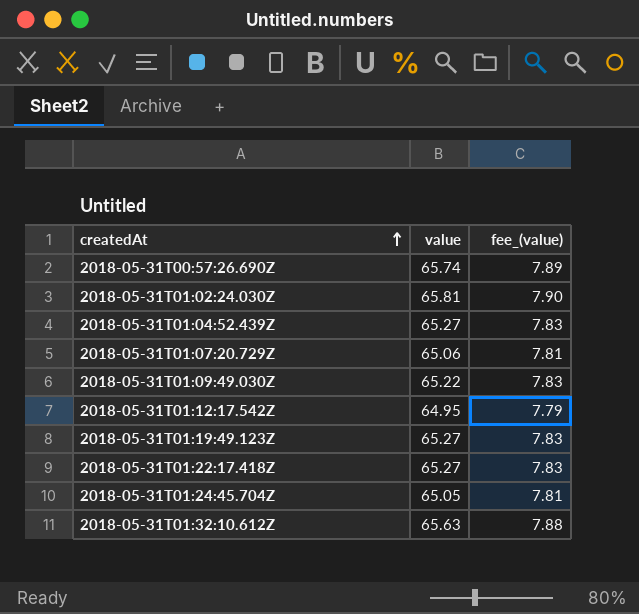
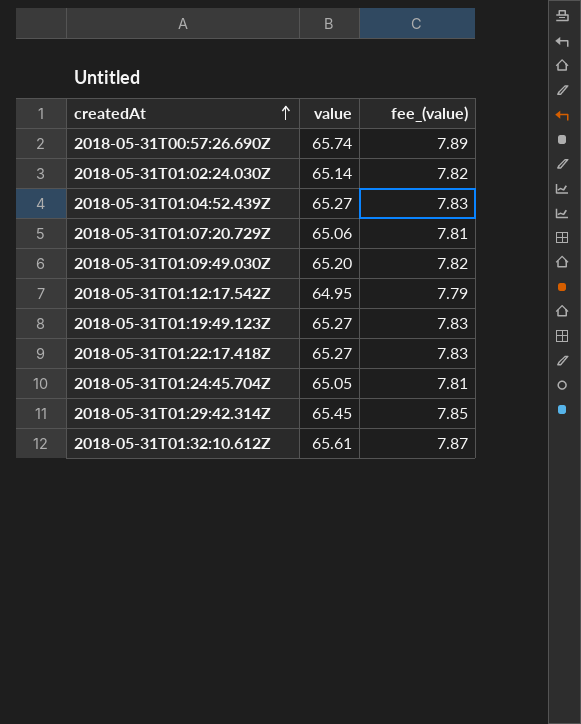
2018-05-31T01:02:24.030Z | value: 65.81 -> 65.14
2018-05-31T01:02:24.030Z | fee_(value): 7.90 -> 7.82
2018-05-31T01:09:49.030Z | value: 65.22 -> 65.20
2018-05-31T01:09:49.030Z | fee_(value): 7.83 -> 7.82
row 2018-05-31T01:29:42.314Z: none -> 65.45 | 7.85
2018-05-31T01:32:10.612Z | value: 65.63 -> 65.61
2018-05-31T01:32:10.612Z | fee_(value): 7.88 -> 7.87

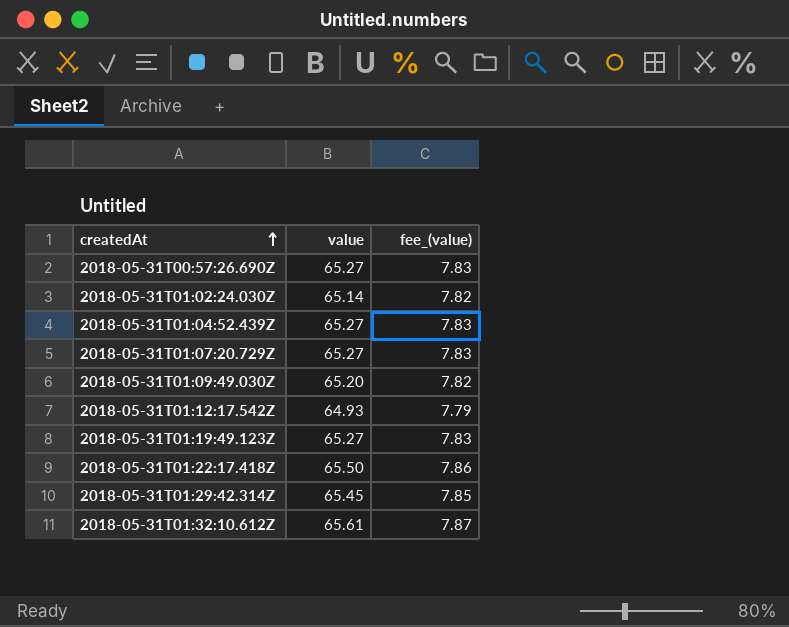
row 2018-05-31T01:24:45.704Z: 65.05 | 7.81 -> none
2018-05-31T00:57:26.690Z | value: 65.74 -> 65.27
2018-05-31T00:57:26.690Z | fee_(value): 7.89 -> 7.83
2018-05-31T01:07:20.729Z | value: 65.06 -> 65.27
2018-05-31T01:07:20.729Z | fee_(value): 7.81 -> 7.83
2018-05-31T01:12:17.542Z | value: 64.95 -> 64.93
2018-05-31T01:22:17.418Z | value: 65.27 -> 65.50
2018-05-31T01:22:17.418Z | fee_(value): 7.83 -> 7.86

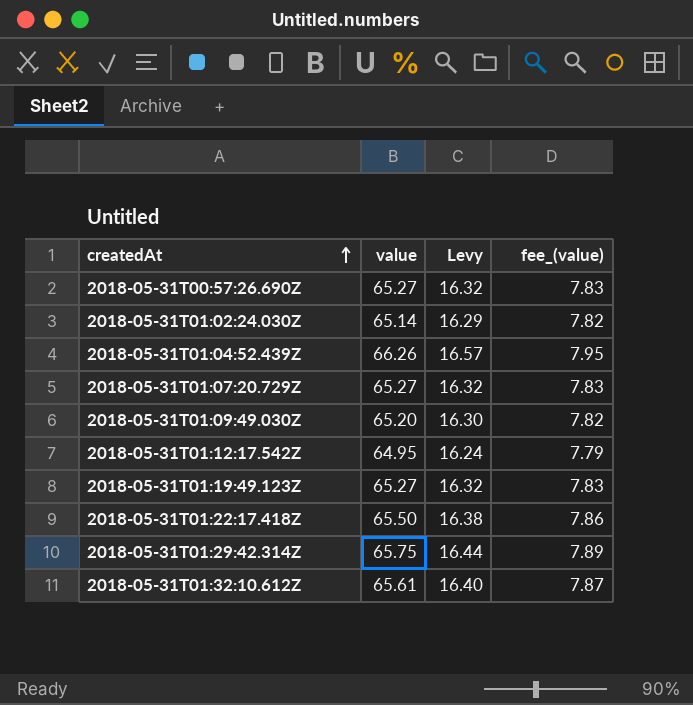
column Levy | formula: none -> [value] * 0.25
2018-05-31T01:04:52.439Z | value: 65.27 -> 66.26
2018-05-31T01:04:52.439Z | fee_(value): 7.83 -> 7.95
2018-05-31T01:12:17.542Z | value: 64.93 -> 64.95
2018-05-31T01:29:42.314Z | value: 65.45 -> 65.75
2018-05-31T01:29:42.314Z | fee_(value): 7.85 -> 7.89

